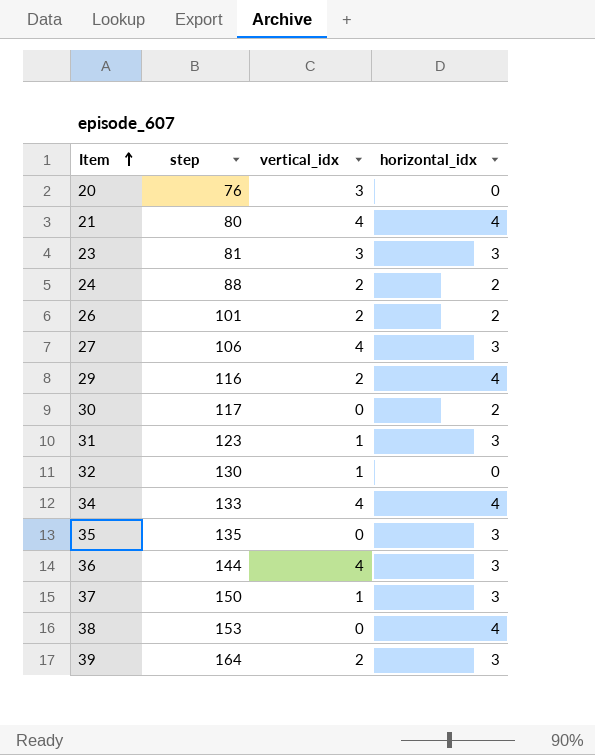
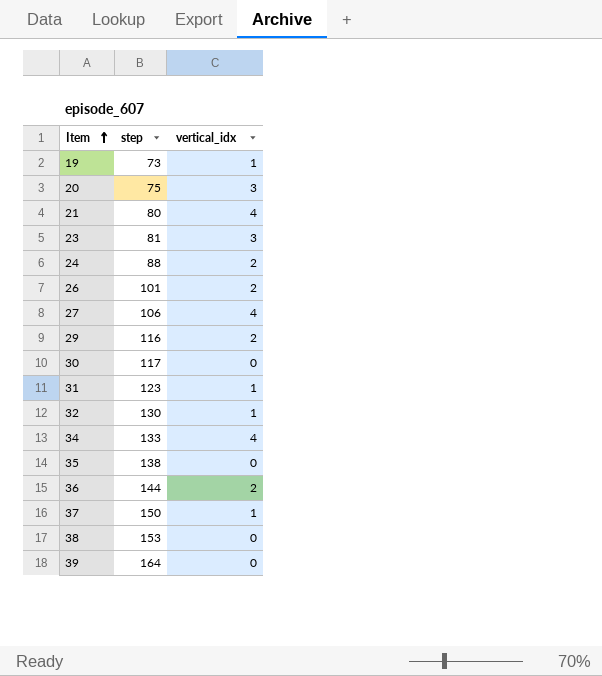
column horizontal_idx | position: 4 -> none
row 19: none -> 73 | 1
20 | step: 76 -> 75
35 | step: 135 -> 138
36 | vertical_idx: 4 -> 2
39 | vertical_idx: 2 -> 0

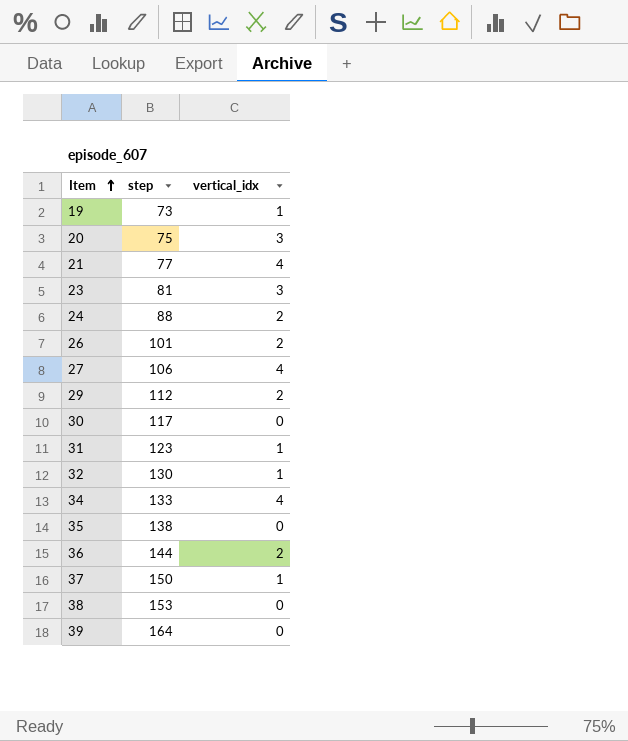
21 | step: 80 -> 77
29 | step: 116 -> 112

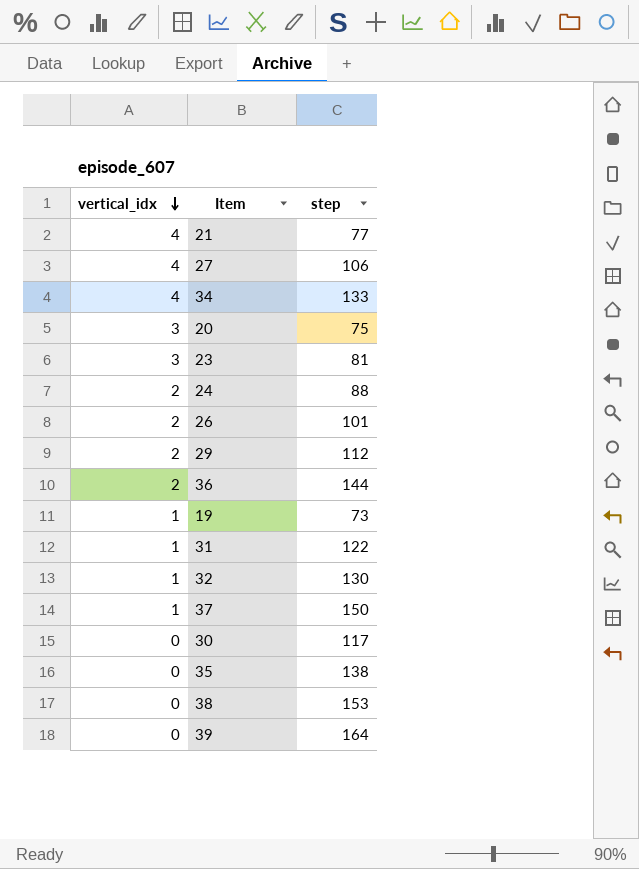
row order: Item ascending -> vertical_idx descending
column vertical_idx | position: 3 -> 1
31 | step: 123 -> 122

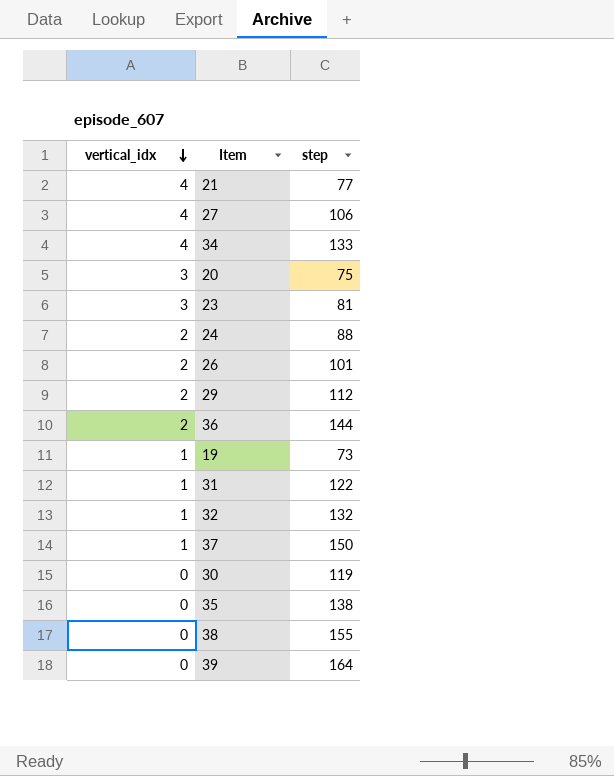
32 | step: 130 -> 132
30 | step: 117 -> 119
38 | step: 153 -> 155

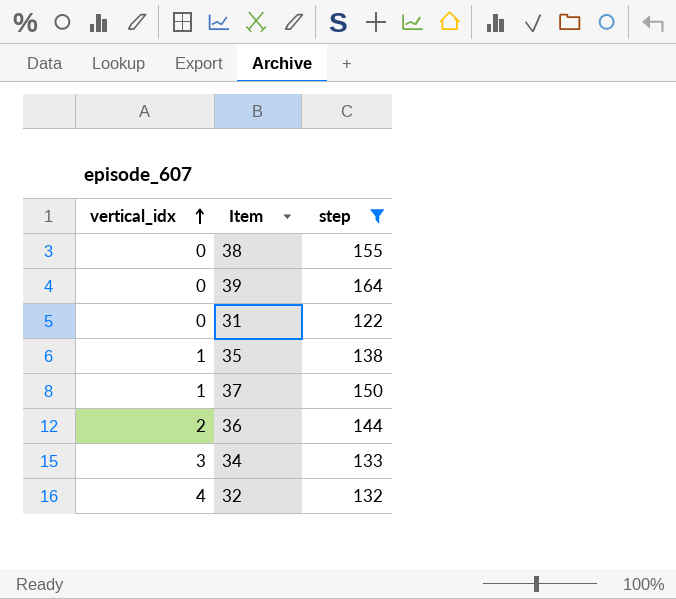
filter: none -> step >= 122
row order: vertical_idx descending -> vertical_idx ascending
31 | vertical_idx: 1 -> 0
35 | vertical_idx: 0 -> 1
34 | vertical_idx: 4 -> 3
32 | vertical_idx: 1 -> 4

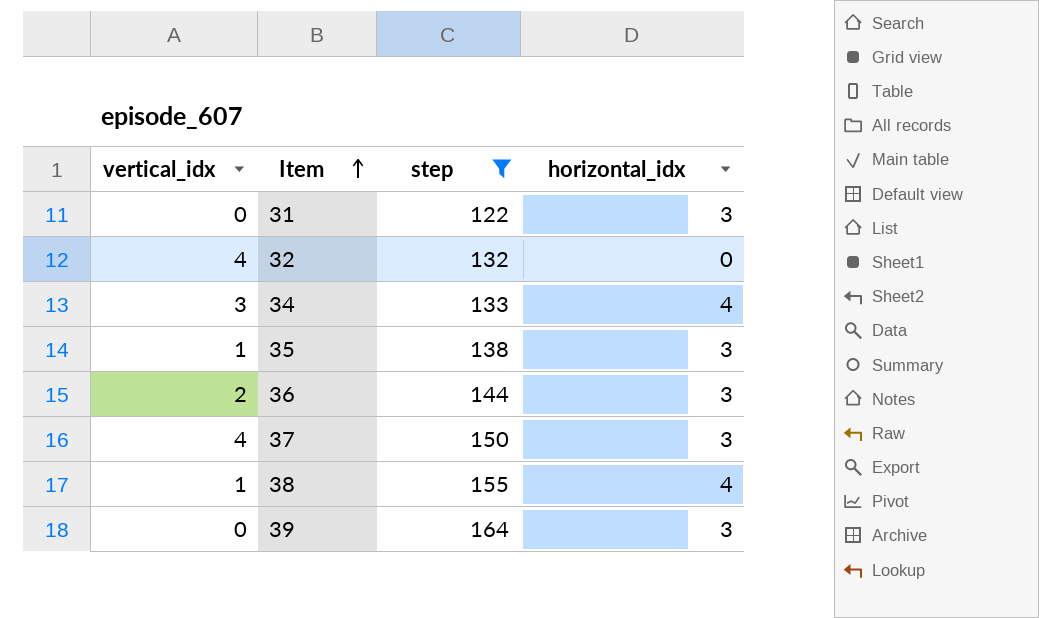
row order: vertical_idx ascending -> Item ascending
column horizontal_idx | position: none -> 4
37 | vertical_idx: 1 -> 4
38 | vertical_idx: 0 -> 1

